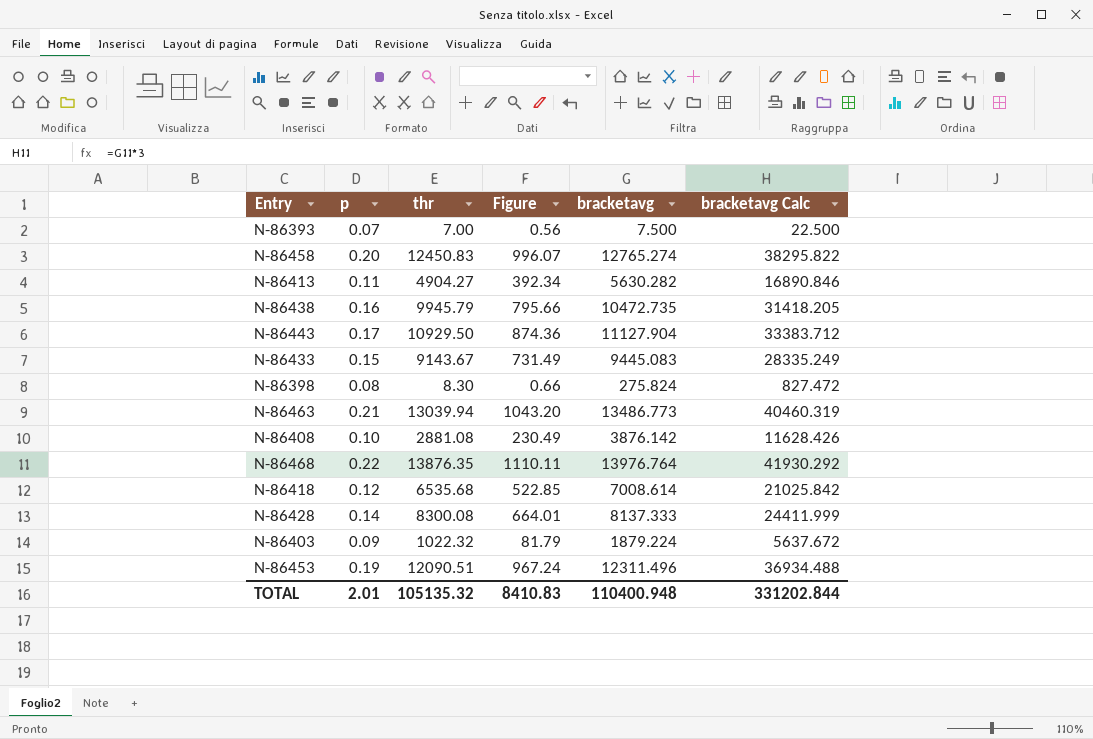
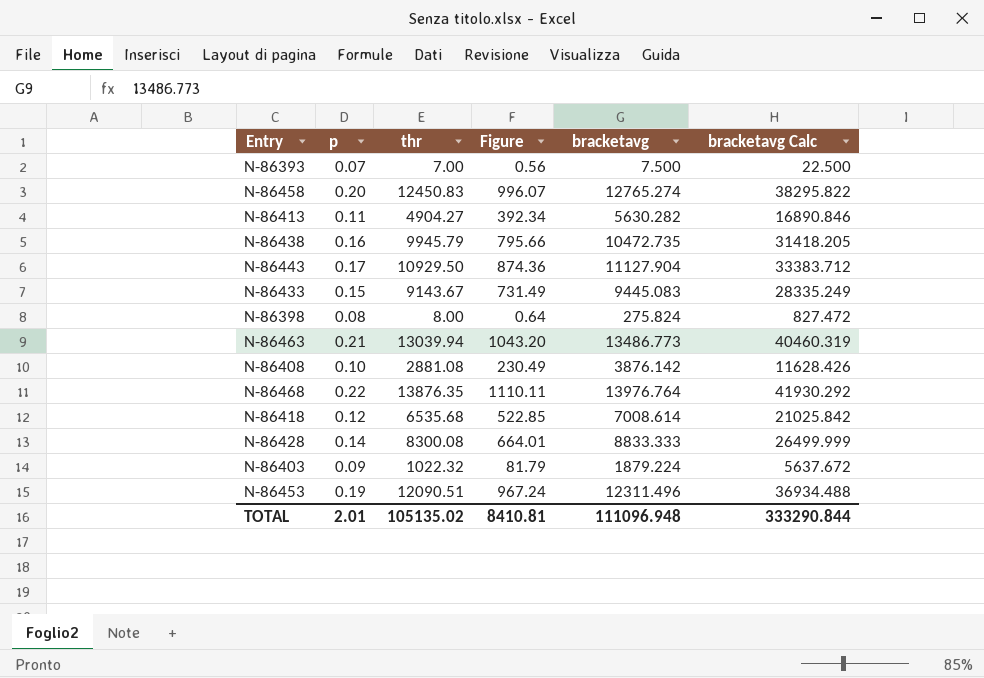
N-86398 | thr: 8.30 -> 8.00
N-86398 | Figure: 0.66 -> 0.64
N-86428 | bracketavg: 8137.333 -> 8833.333
N-86428 | bracketavg Calc: 24411.999 -> 26499.999
TOTAL | thr: 105135.32 -> 105135.02
TOTAL | Figure: 8410.83 -> 8410.81
TOTAL | bracketavg: 110400.948 -> 111096.948
TOTAL | bracketavg Calc: 331202.844 -> 333290.844

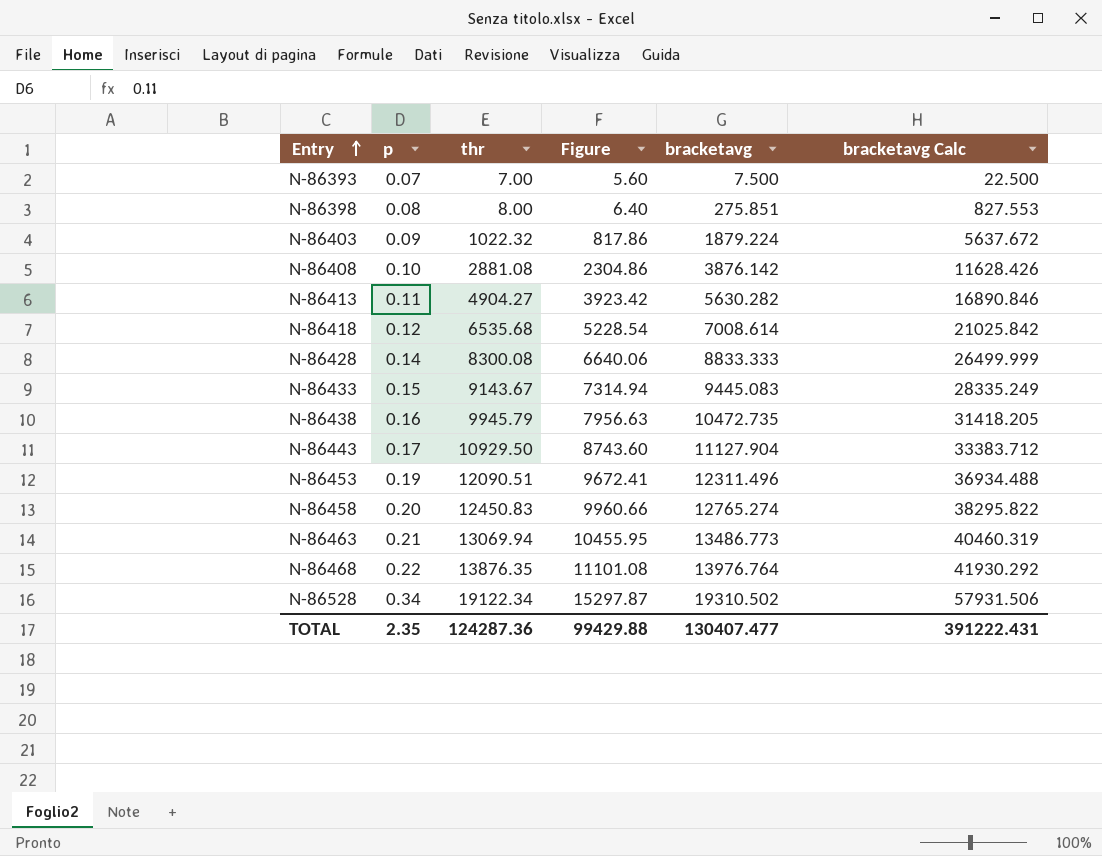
row order: none -> Entry ascending
column Figure | formula: [thr] * 0.08 -> [thr] * 0.8
N-86398 | bracketavg: 275.824 -> 275.851
N-86398 | bracketavg Calc: 827.472 -> 827.553
N-86463 | thr: 13039.94 -> 13069.94
row N-86528: none -> 0.34 | 19122.34 | 15297.87 | 19310.502 | 57931.506
TOTAL | p: 2.01 -> 2.35
TOTAL | thr: 105135.02 -> 124287.36
TOTAL | Figure: 8410.81 -> 99429.88
TOTAL | bracketavg: 111096.948 -> 130407.477
TOTAL | bracketavg Calc: 333290.844 -> 391222.431

